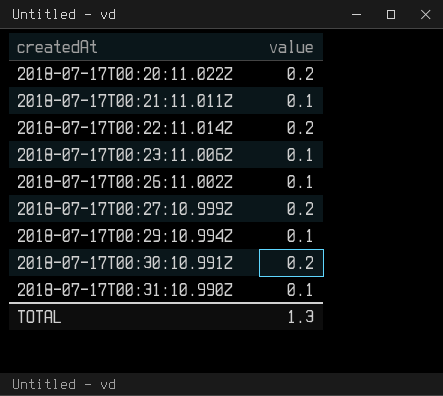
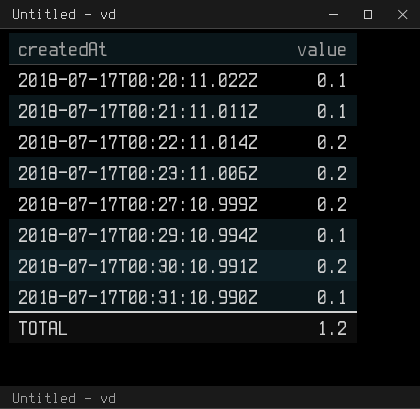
row 2018-07-17T00:26:11.002Z: 0.1 -> none
2018-07-17T00:20:11.022Z | value: 0.2 -> 0.1
2018-07-17T00:23:11.006Z | value: 0.1 -> 0.2
TOTAL | value: 1.3 -> 1.2

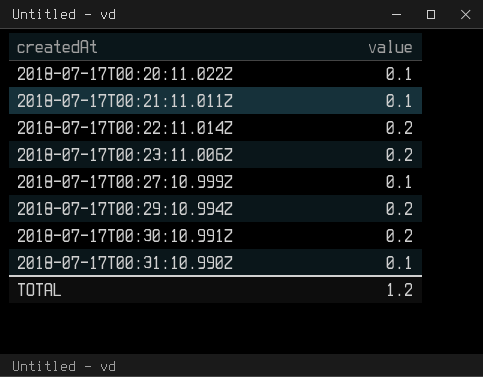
2018-07-17T00:27:10.999Z | value: 0.2 -> 0.1
2018-07-17T00:29:10.994Z | value: 0.1 -> 0.2

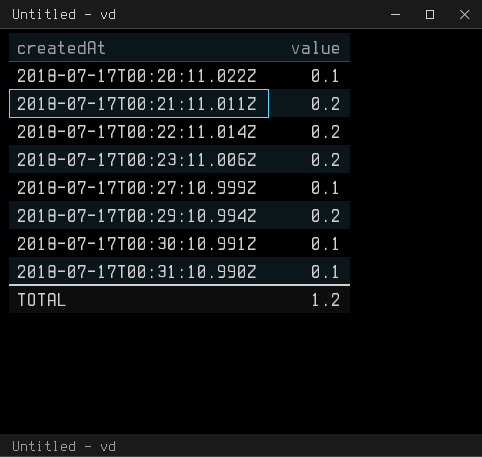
2018-07-17T00:21:11.011Z | value: 0.1 -> 0.2
2018-07-17T00:30:10.991Z | value: 0.2 -> 0.1

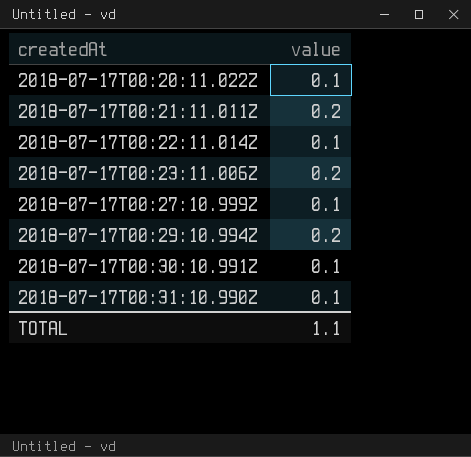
2018-07-17T00:22:11.014Z | value: 0.2 -> 0.1
TOTAL | value: 1.2 -> 1.1

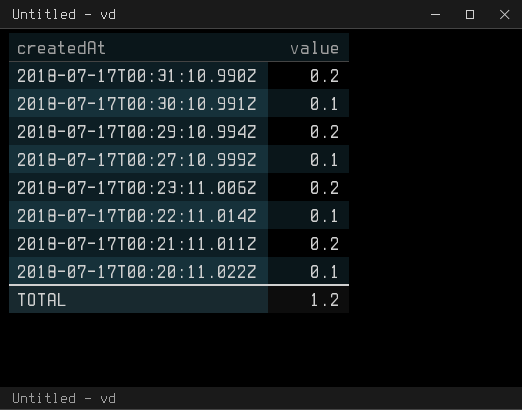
row order: createdAt ascending -> createdAt descending
2018-07-17T00:31:10.990Z | value: 0.1 -> 0.2
TOTAL | value: 1.1 -> 1.2

